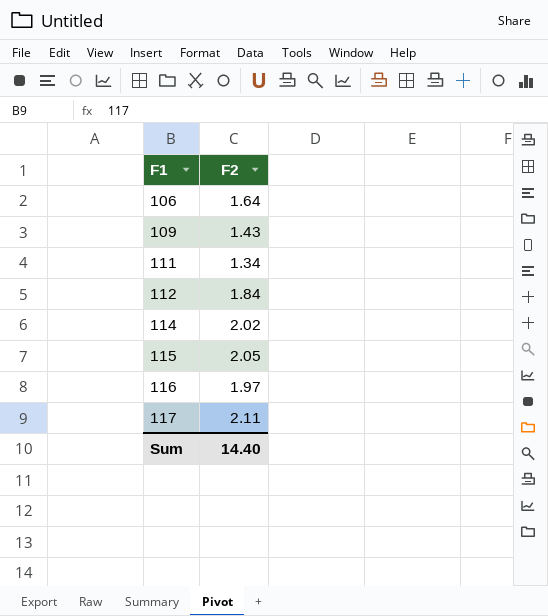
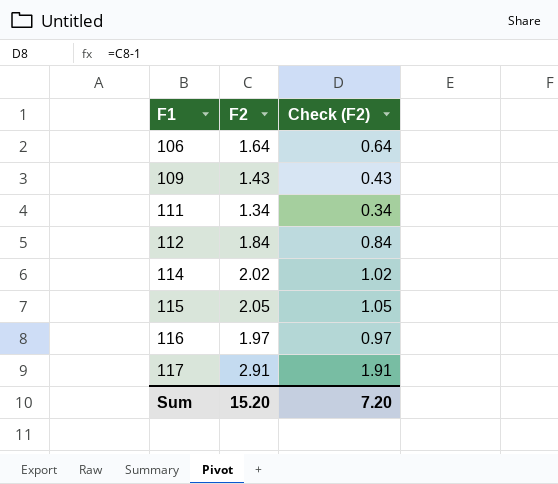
column Check (F2) | formula: none -> [F2] - 1
117 | F2: 2.11 -> 2.91
Sum | F2: 14.40 -> 15.20

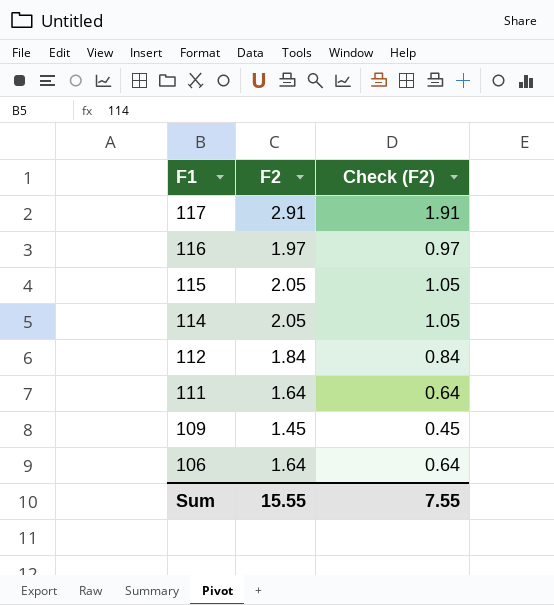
row order: F1 ascending -> F1 descending
114 | F2: 2.02 -> 2.05
114 | Check (F2): 1.02 -> 1.05
111 | F2: 1.34 -> 1.64
111 | Check (F2): 0.34 -> 0.64
109 | F2: 1.43 -> 1.45
109 | Check (F2): 0.43 -> 0.45
Sum | F2: 15.20 -> 15.55
Sum | Check (F2): 7.20 -> 7.55

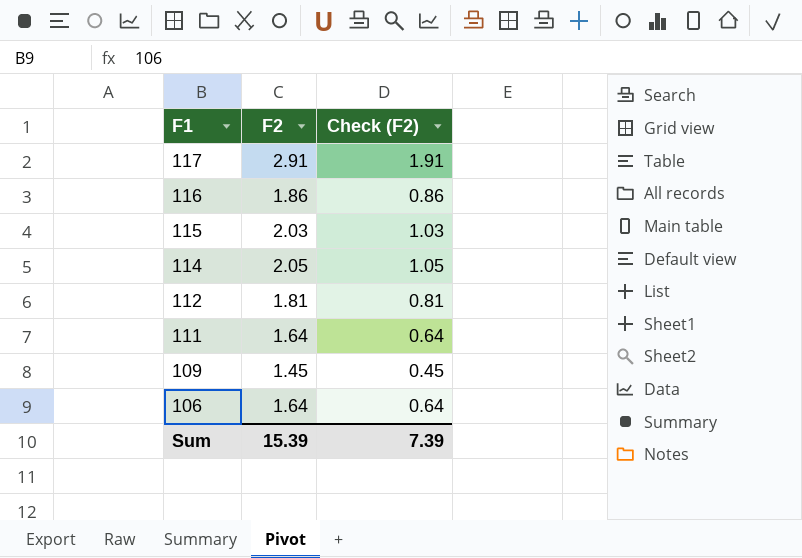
116 | F2: 1.97 -> 1.86
116 | Check (F2): 0.97 -> 0.86
115 | F2: 2.05 -> 2.03
115 | Check (F2): 1.05 -> 1.03
112 | F2: 1.84 -> 1.81
112 | Check (F2): 0.84 -> 0.81
Sum | F2: 15.55 -> 15.39
Sum | Check (F2): 7.55 -> 7.39

